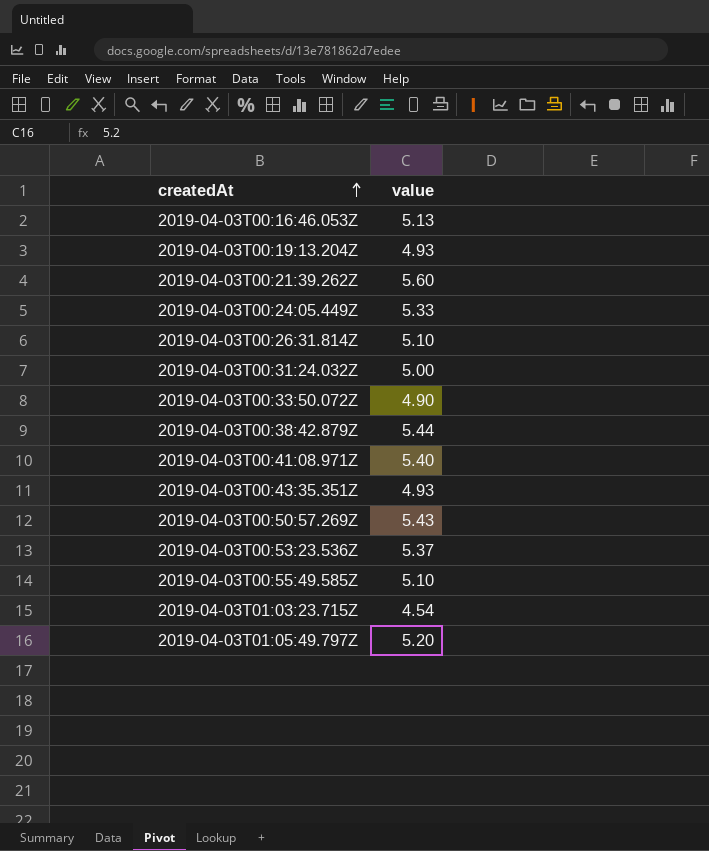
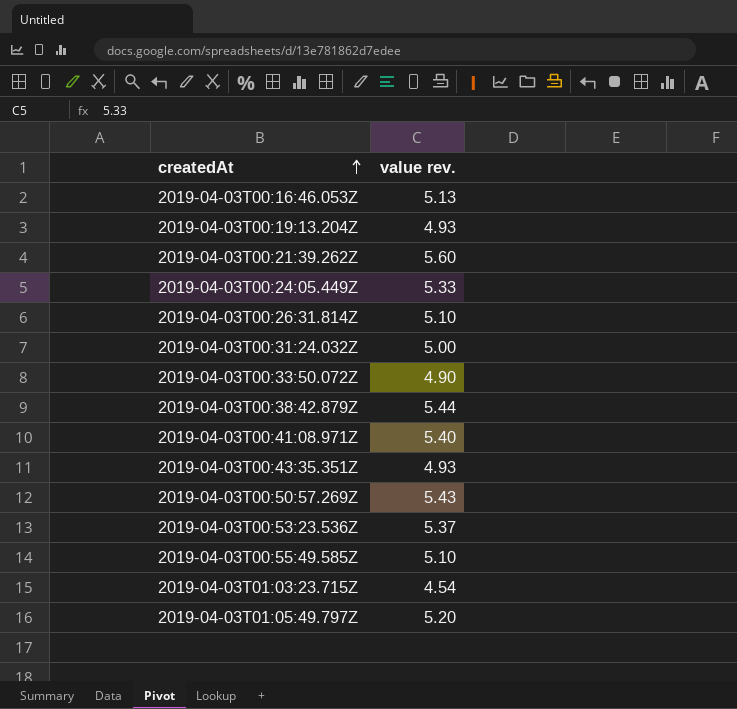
column name: value -> value rev.

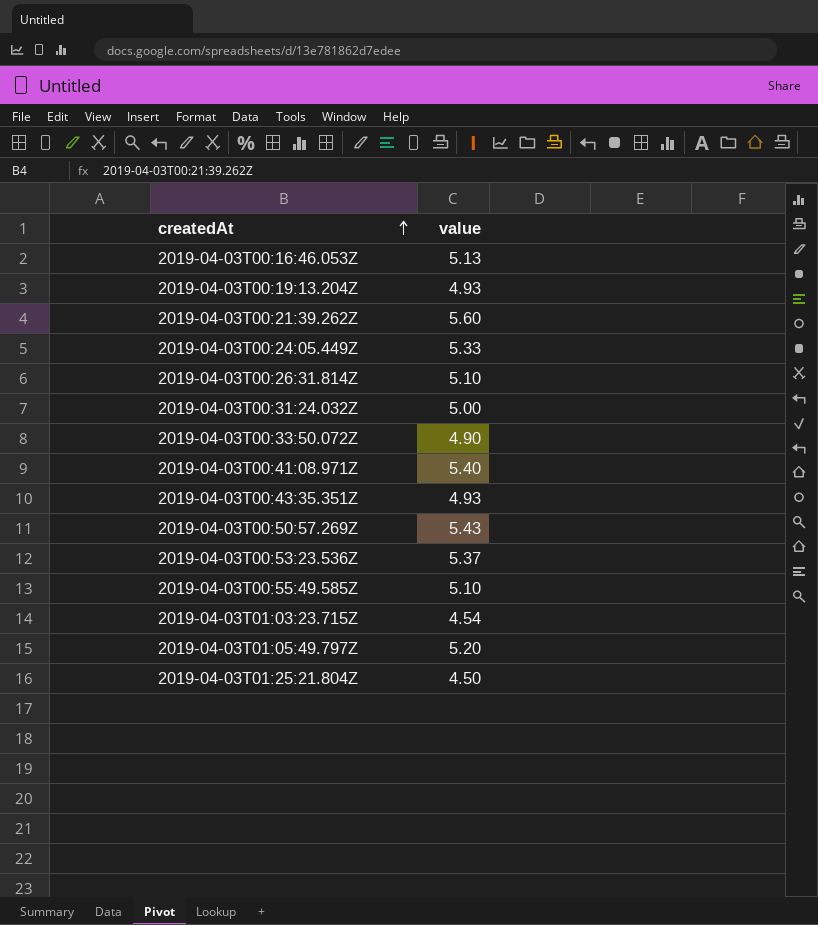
column name: value rev. -> value
row 2019-04-03T00:38:42.879Z: 5.44 -> none
row 2019-04-03T01:25:21.804Z: none -> 4.50

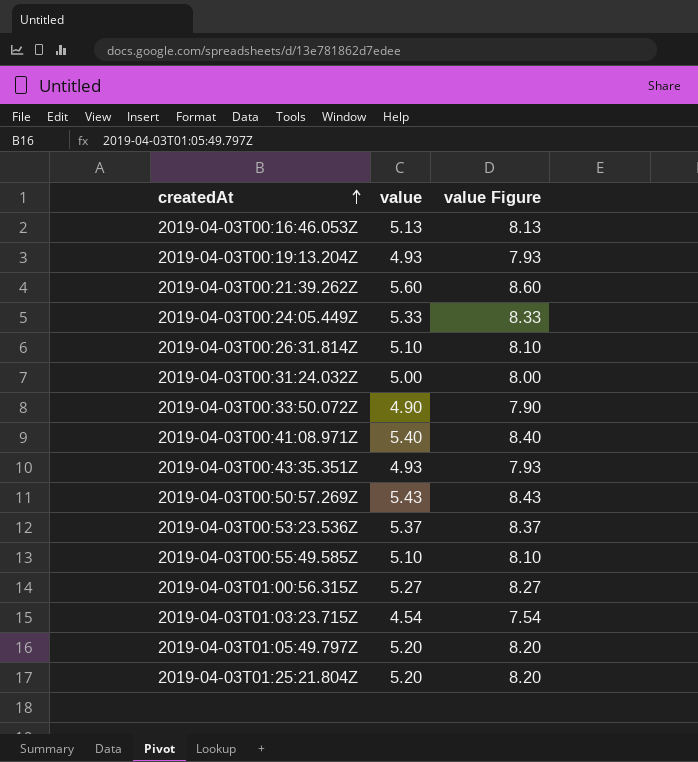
column value Figure | formula: none -> [value] + 3
row 2019-04-03T01:00:56.315Z: none -> 5.27 | 8.27
2019-04-03T01:25:21.804Z | value: 4.50 -> 5.20

